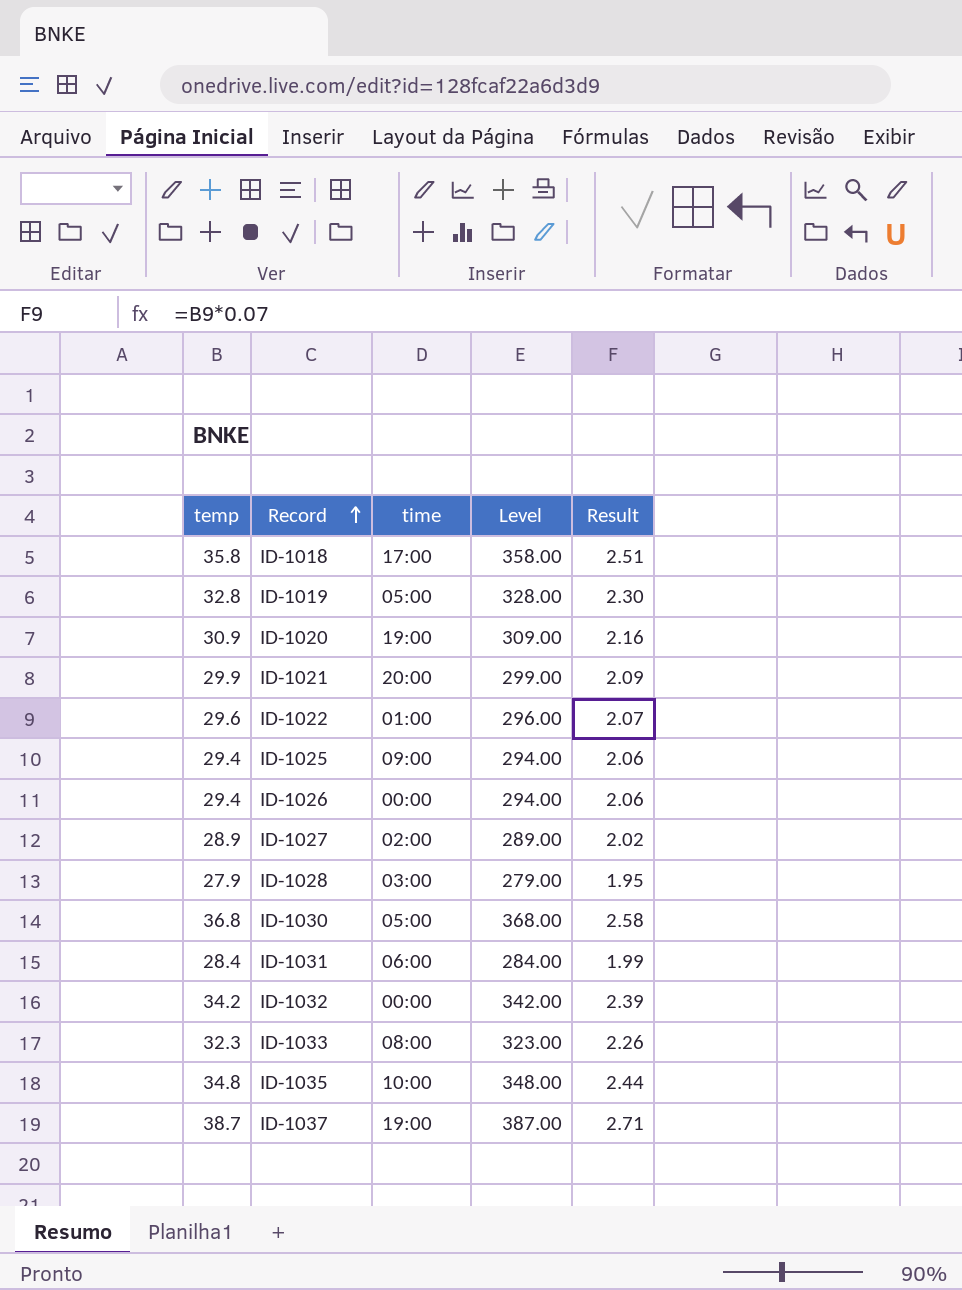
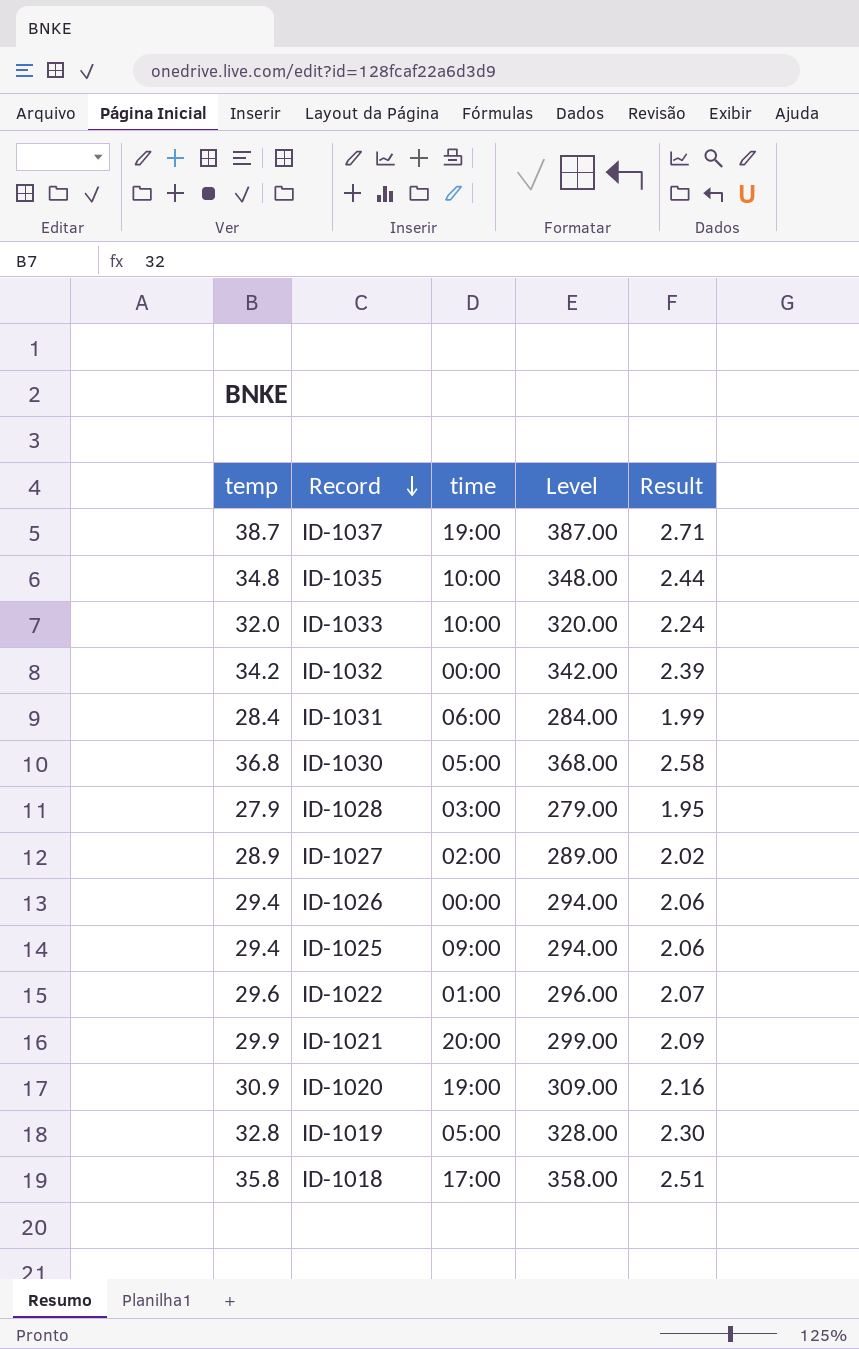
row order: Record ascending -> Record descending
ID-1033 | temp: 32.3 -> 32.0
ID-1033 | time: 08:00 -> 10:00
ID-1033 | Level: 323.00 -> 320.00
ID-1033 | Result: 2.26 -> 2.24

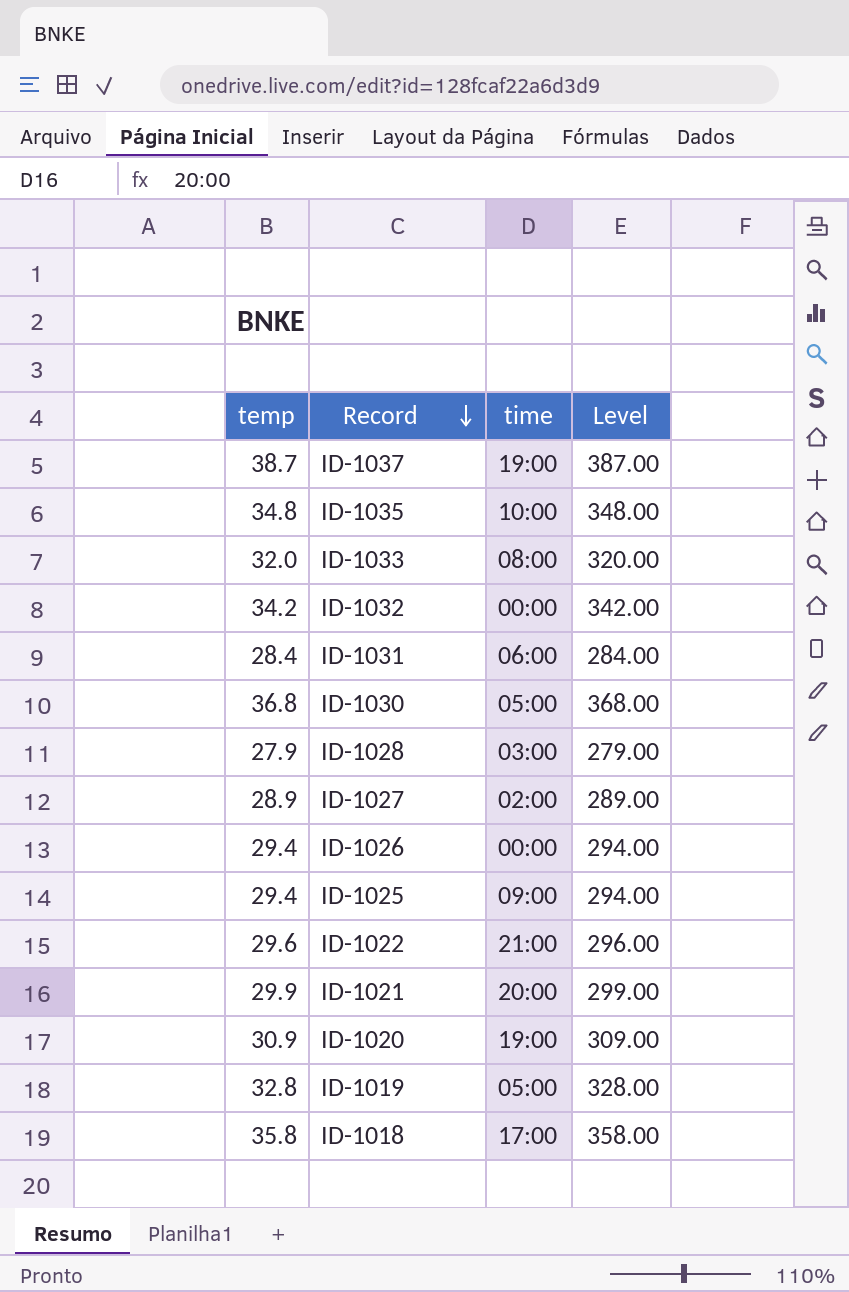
column Result | formula: [temp] * 0.07 -> none
ID-1033 | time: 10:00 -> 08:00
ID-1022 | time: 01:00 -> 21:00

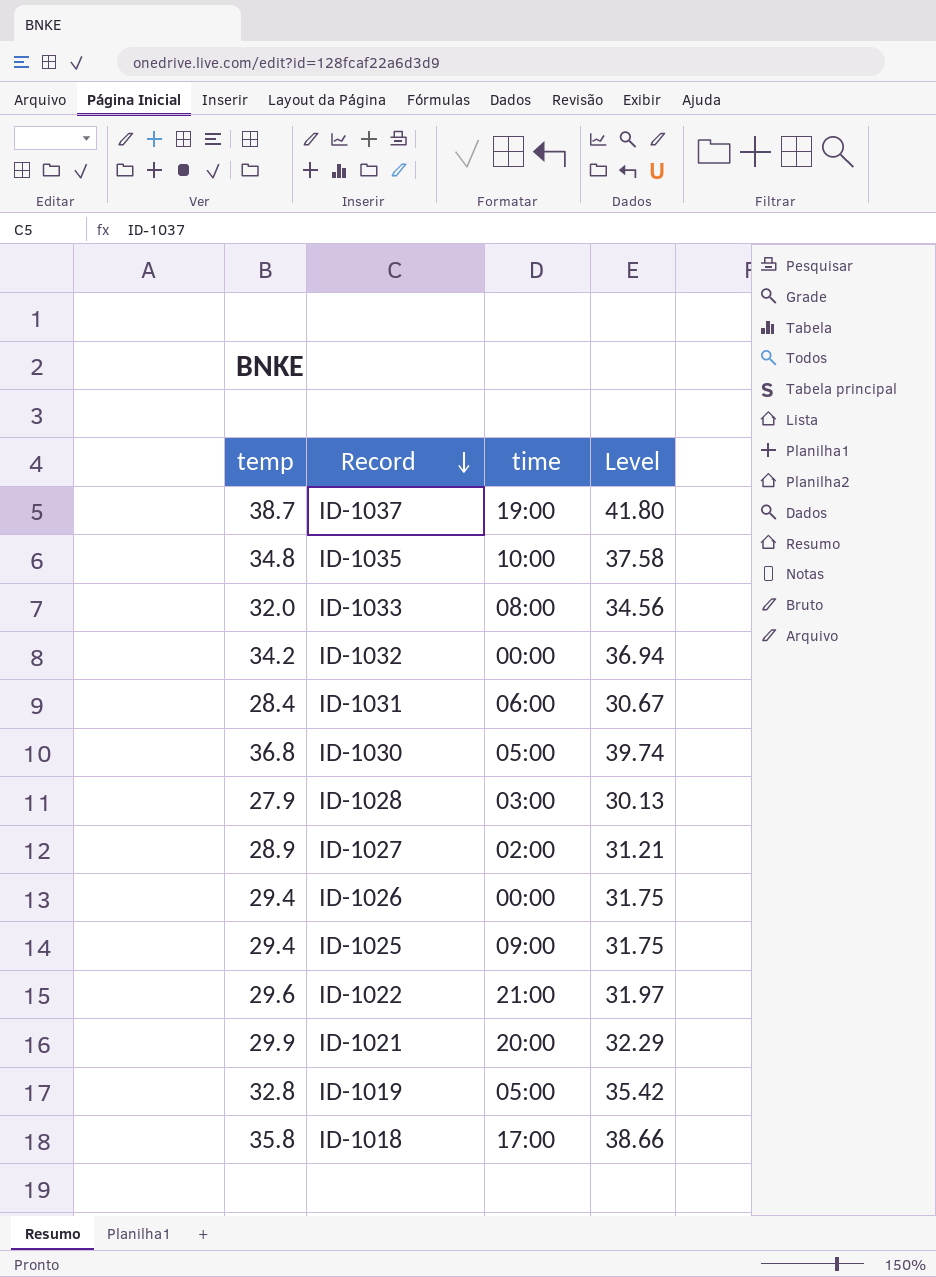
column Level | formula: [temp] * 10 -> [temp] * 1.08
row ID-1020: 30.9 | 19:00 | 309.00 -> none

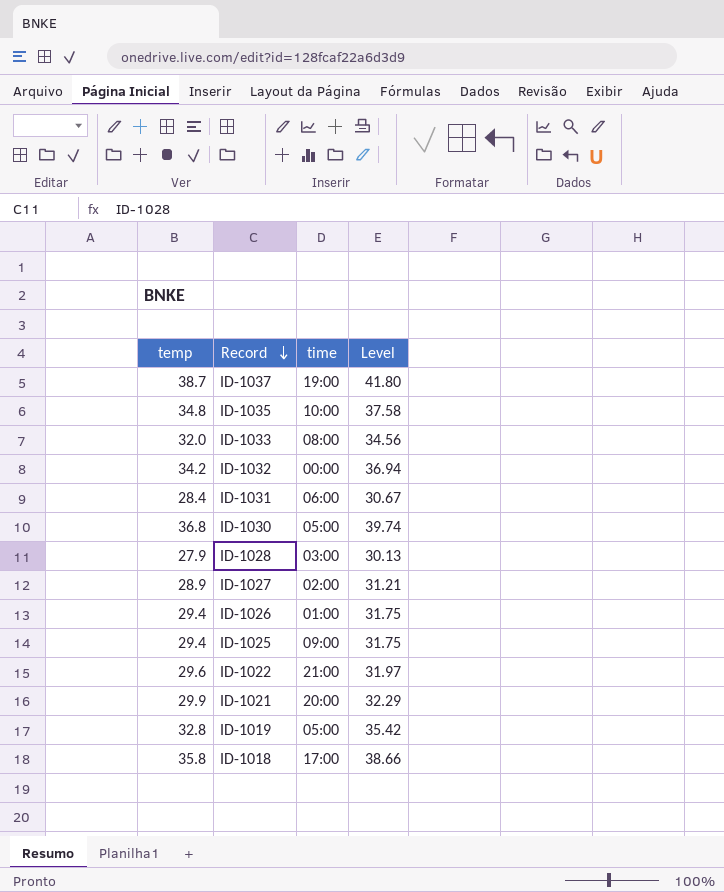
ID-1026 | time: 00:00 -> 01:00

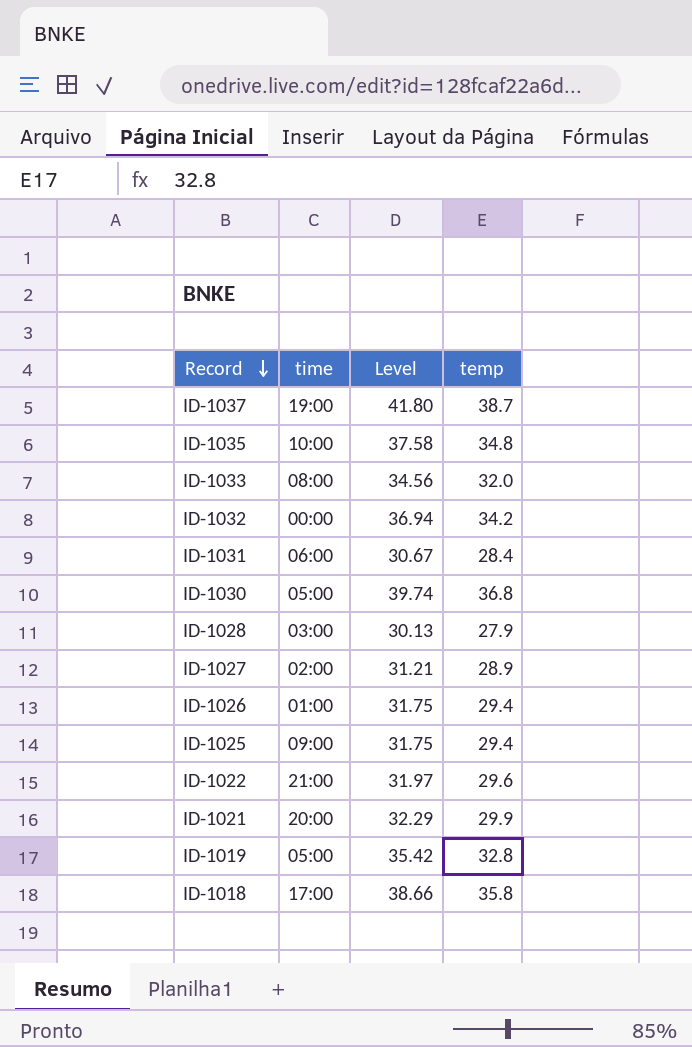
column temp | position: 1 -> 4

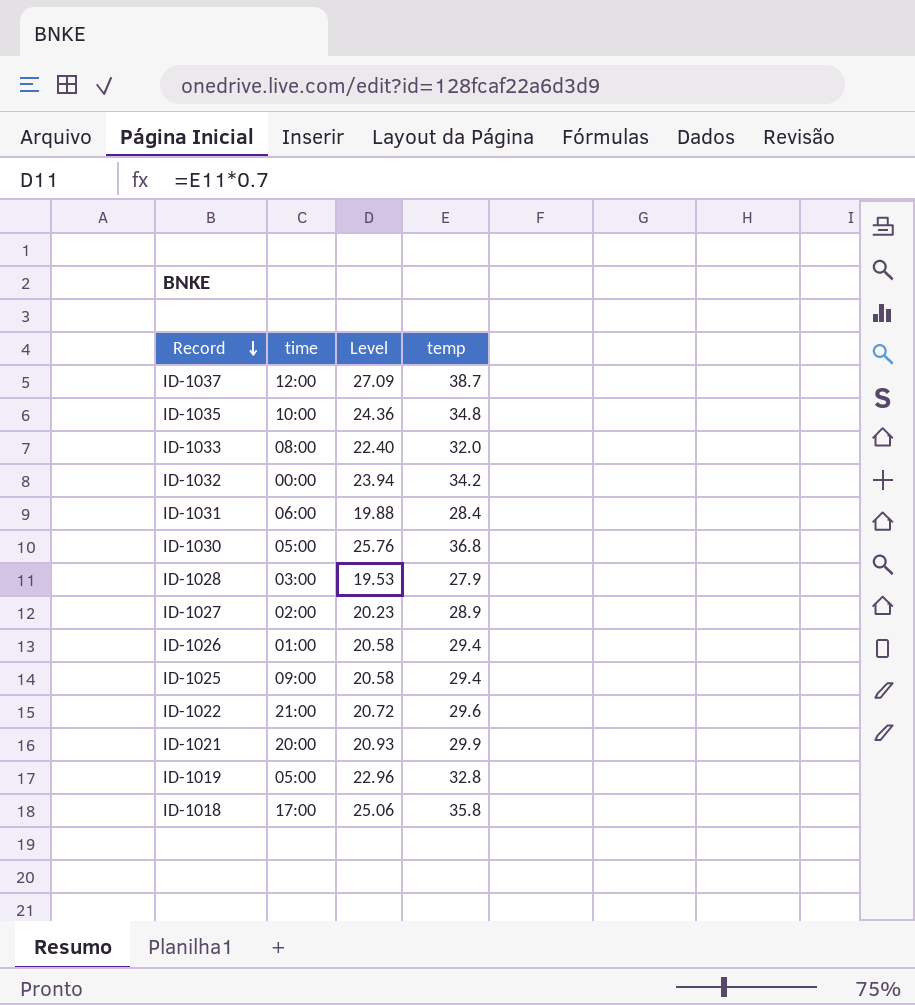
column Level | formula: [temp] * 1.08 -> [temp] * 0.7
ID-1037 | time: 19:00 -> 12:00

